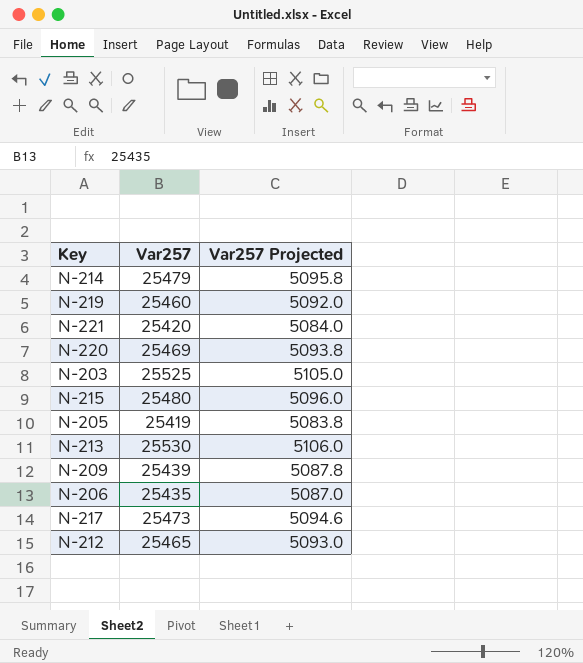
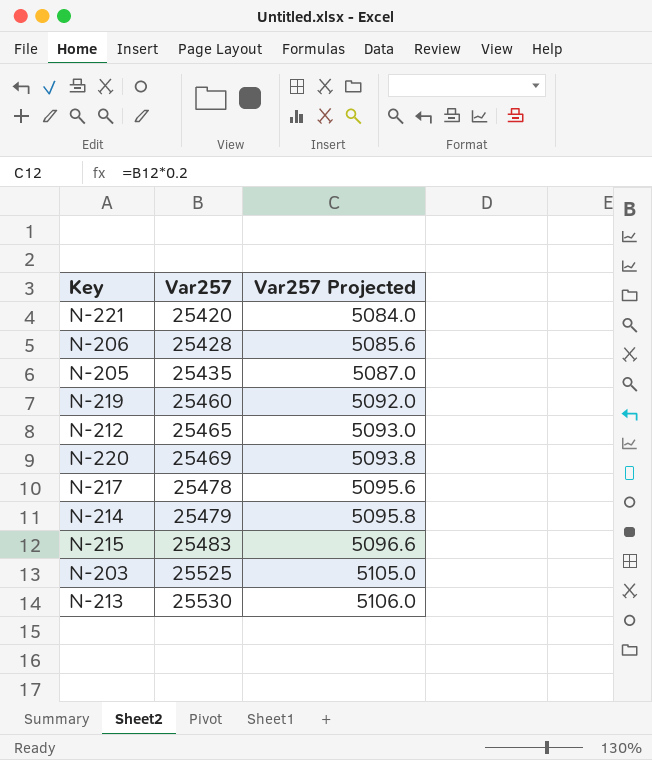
row order: none -> Var257 ascending
row N-209: 25439 | 5087.8 -> none
N-206 | Var257: 25435 -> 25428
N-206 | Var257 Projected: 5087.0 -> 5085.6
N-205 | Var257: 25419 -> 25435
N-205 | Var257 Projected: 5083.8 -> 5087.0
N-217 | Var257: 25473 -> 25478
N-217 | Var257 Projected: 5094.6 -> 5095.6
N-215 | Var257: 25480 -> 25483
N-215 | Var257 Projected: 5096.0 -> 5096.6

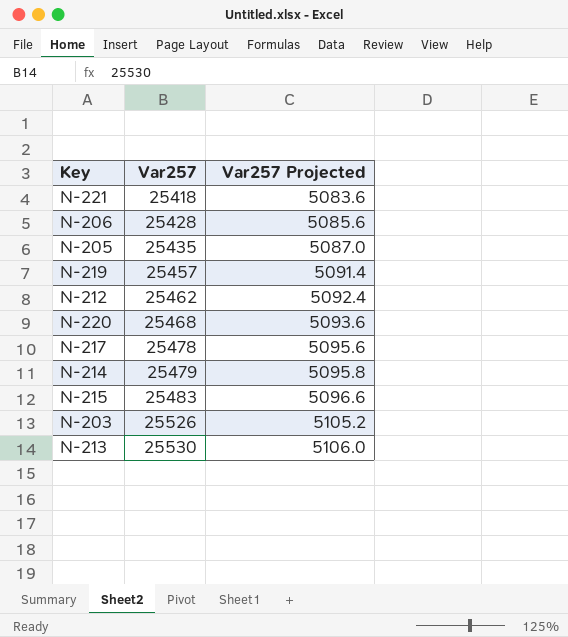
N-221 | Var257: 25420 -> 25418
N-221 | Var257 Projected: 5084.0 -> 5083.6
N-219 | Var257: 25460 -> 25457
N-219 | Var257 Projected: 5092.0 -> 5091.4
N-212 | Var257: 25465 -> 25462
N-212 | Var257 Projected: 5093.0 -> 5092.4
N-220 | Var257: 25469 -> 25468
N-220 | Var257 Projected: 5093.8 -> 5093.6
N-203 | Var257: 25525 -> 25526
N-203 | Var257 Projected: 5105.0 -> 5105.2

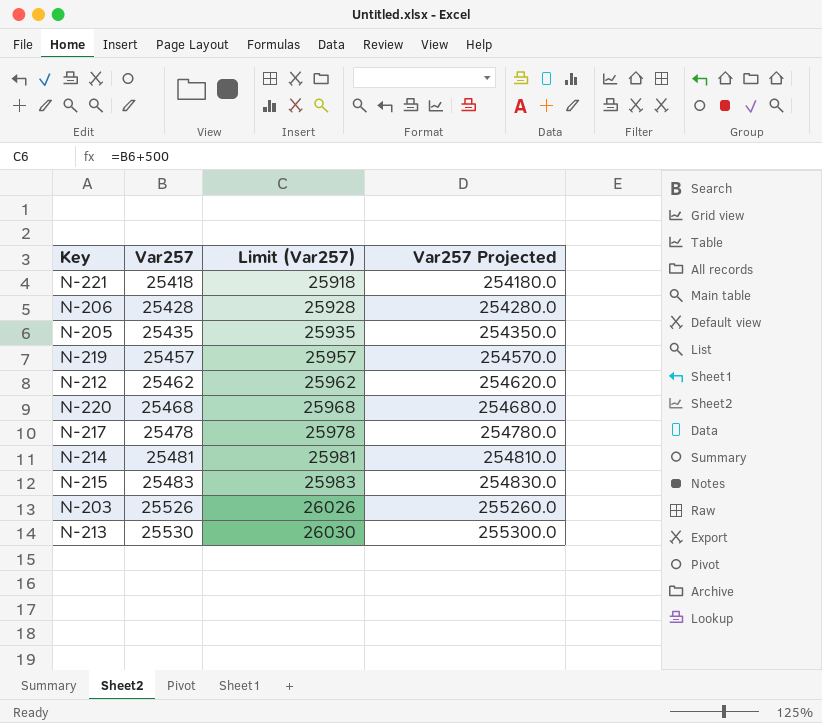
column Limit (Var257) | formula: none -> [Var257] + 500
column Var257 Projected | formula: [Var257] * 0.2 -> [Var257] * 10
N-214 | Var257: 25479 -> 25481

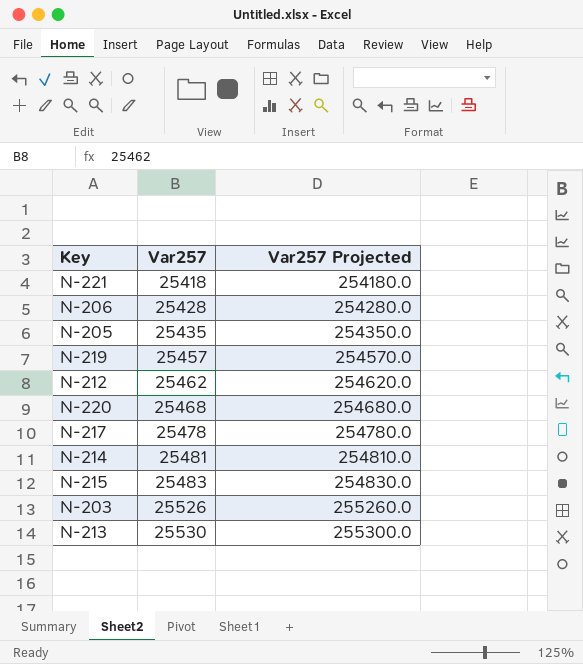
column Limit (Var257) | formula: [Var257] + 500 -> none

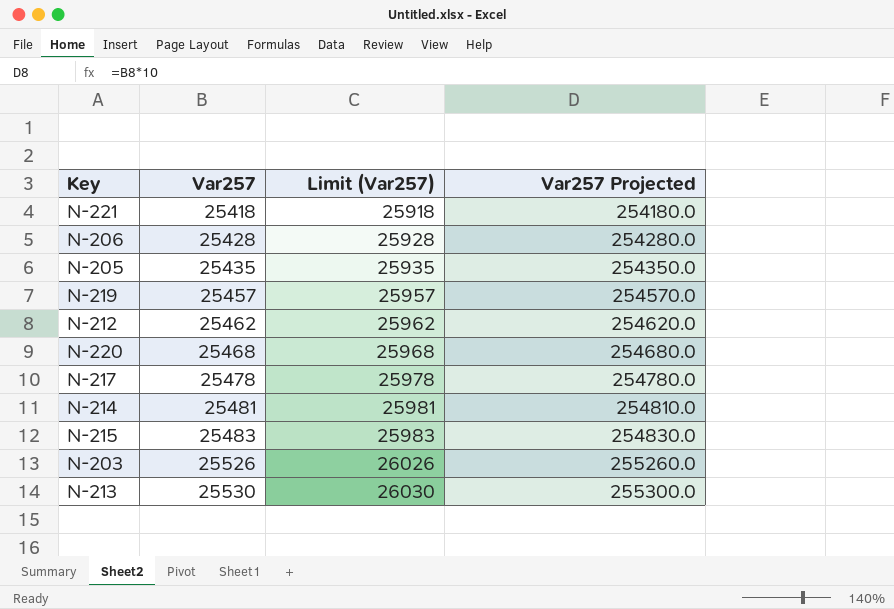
column Limit (Var257) | formula: none -> [Var257] + 500

